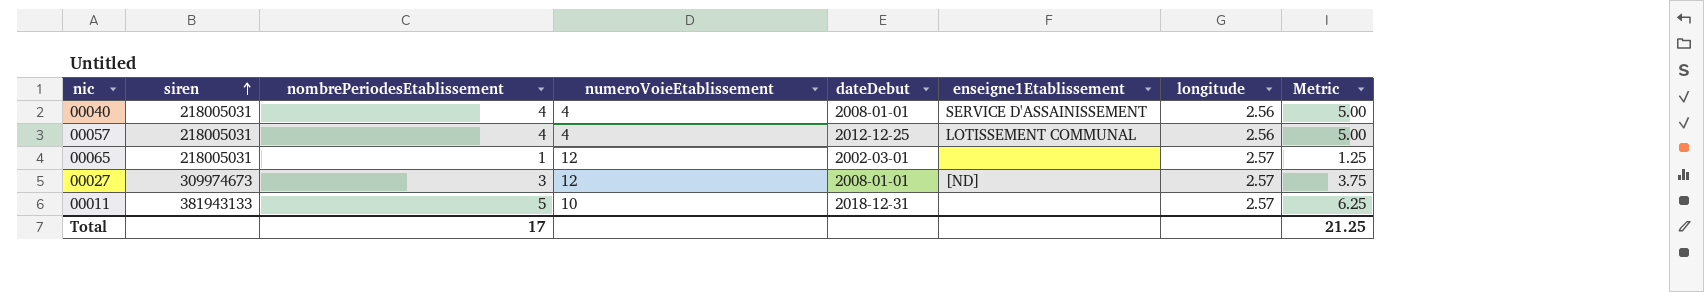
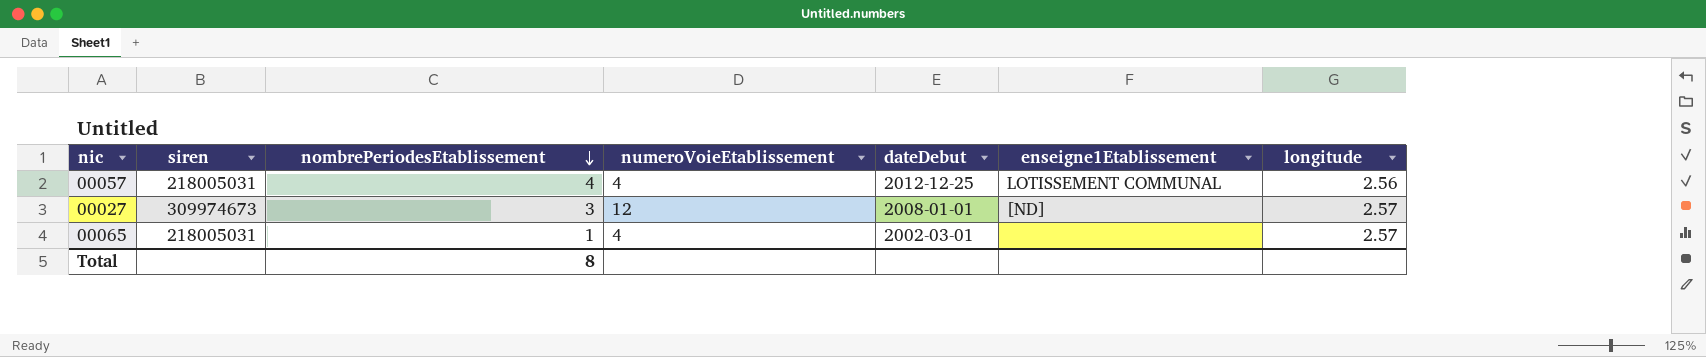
row order: siren ascending -> nombrePeriodesEtablissement descending
column Metric | formula: [nombrePeriodesEtablissement] * 1.25 -> none
row 00040: 218005031 | 4 | 4 | 2008-01-01 | SERVICE D'ASSAINISSEMENT | 2.56 | 5.00 -> none
row 00011: 381943133 | 5 | 10 | 2018-12-31 | none | 2.57 | 6.25 -> none
00065 | numeroVoieEtablissement: 12 -> 4
Total | nombrePeriodesEtablissement: 17 -> 8

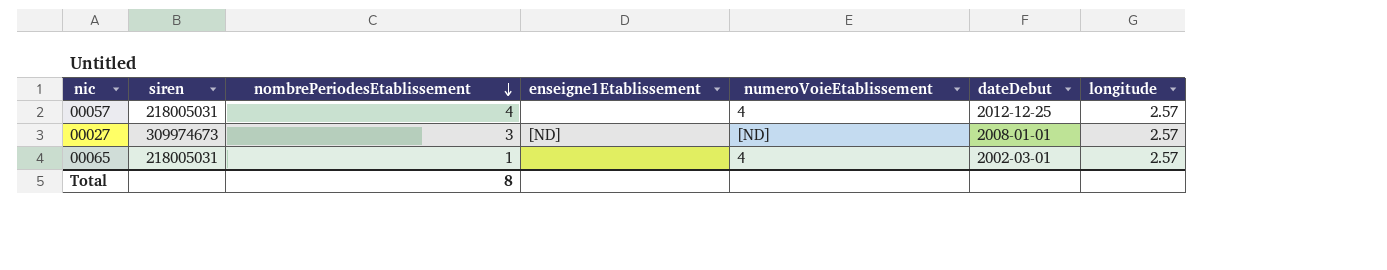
column enseigne1Etablissement | position: 6 -> 4
00057 | enseigne1Etablissement: LOTISSEMENT COMMUNAL -> none
00057 | longitude: 2.56 -> 2.57
00027 | numeroVoieEtablissement: 12 -> [ND]

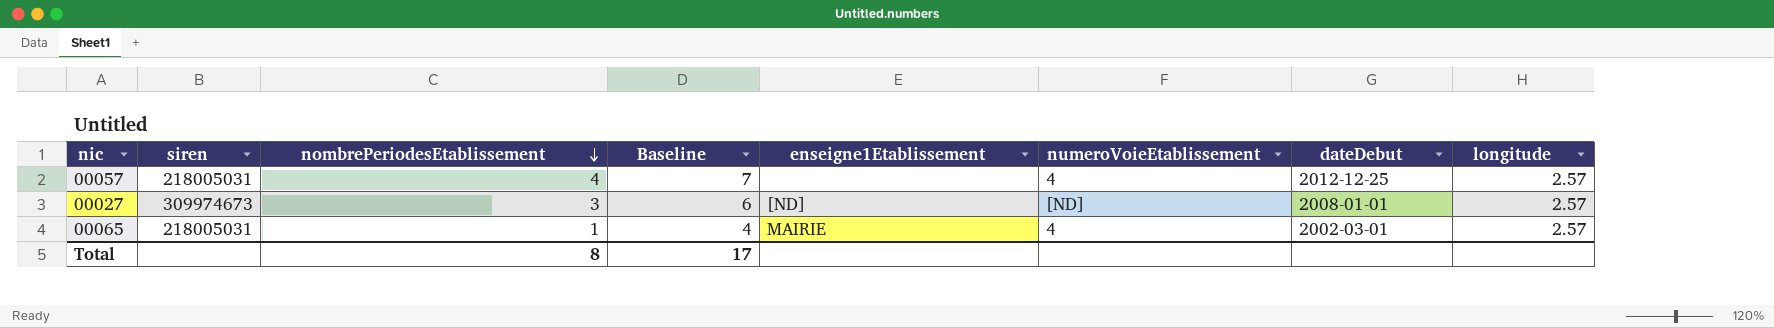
column Baseline | formula: none -> [nombrePeriodesEtablissement] + 3
00065 | enseigne1Etablissement: none -> MAIRIE

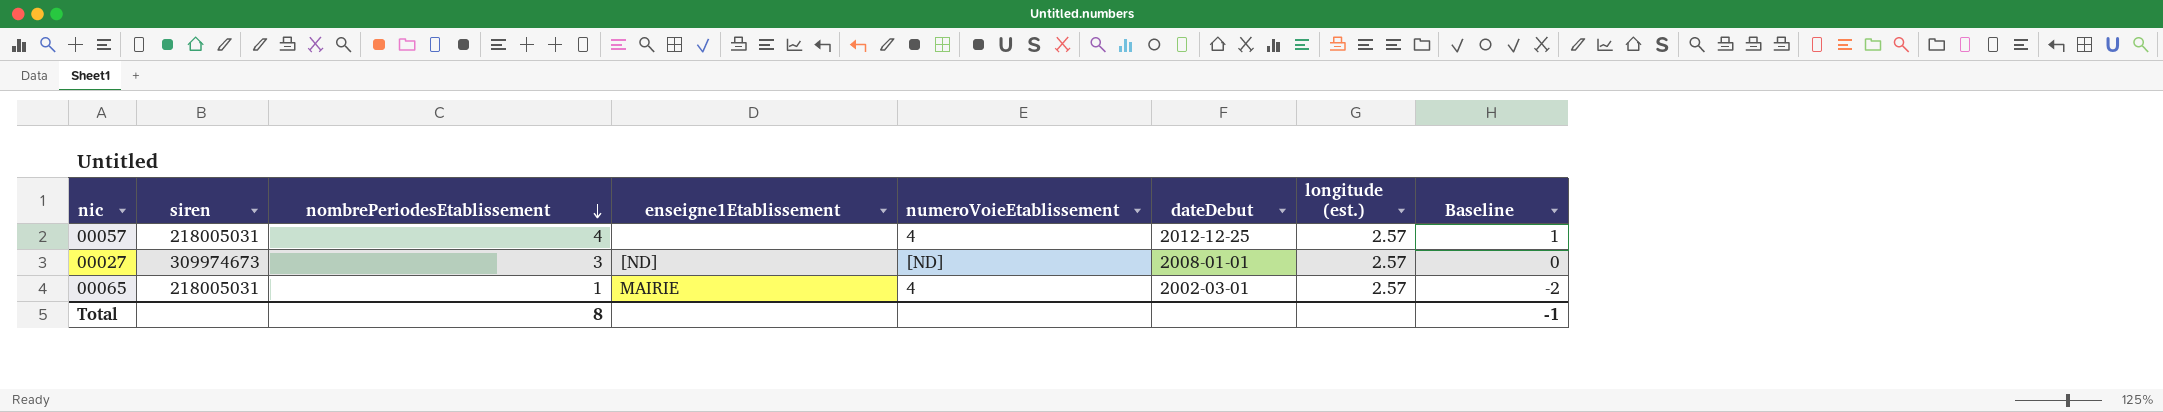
column name: longitude -> longitude (est.)
column Baseline | formula: [nombrePeriodesEtablissement] + 3 -> [nombrePeriodesEtablissement] - 3
column Baseline | position: 4 -> 8
Total | Baseline: 17 -> -1

